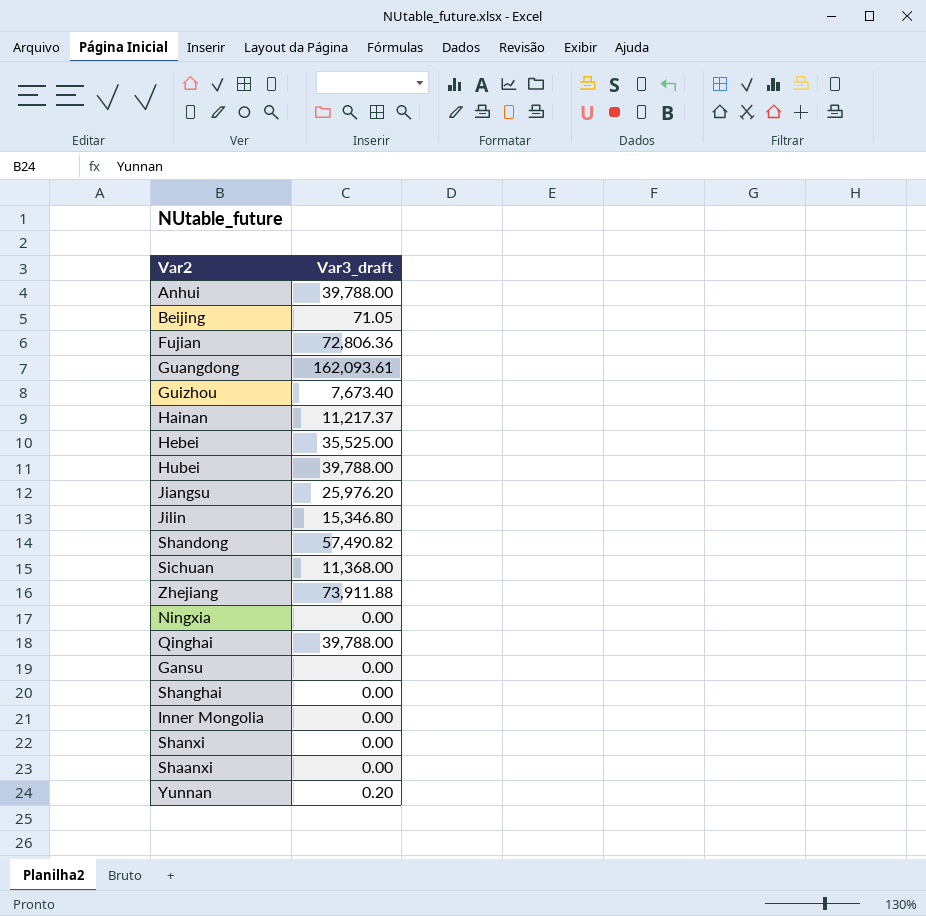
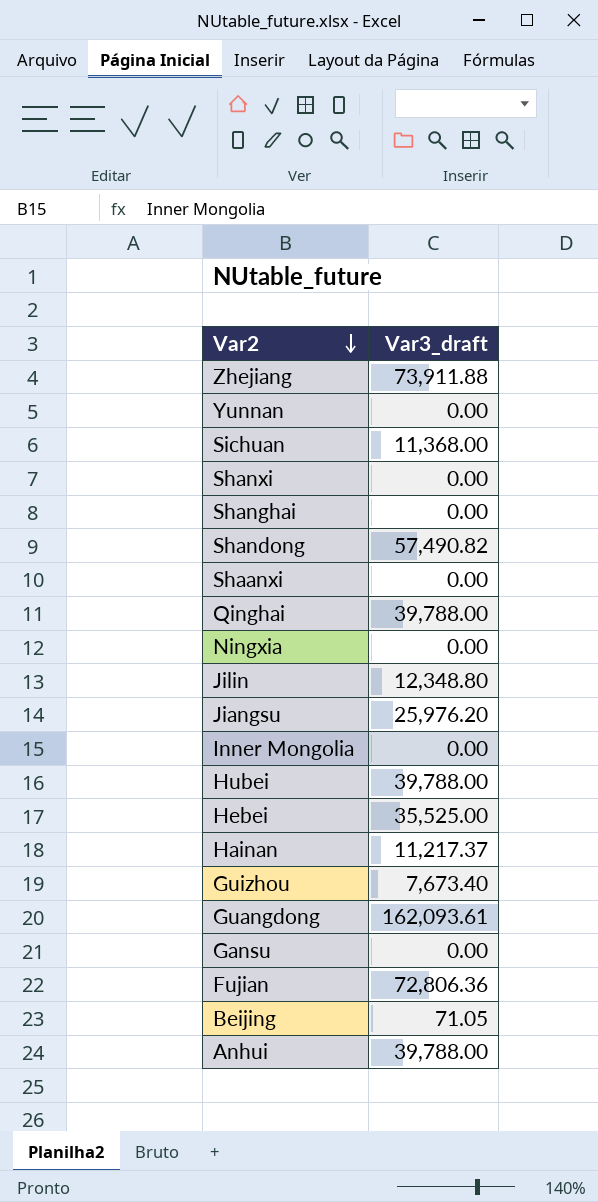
row order: none -> Var2 descending
Yunnan | Var3_draft: 0.20 -> 0.00
Jilin | Var3_draft: 15,346.80 -> 12,348.80

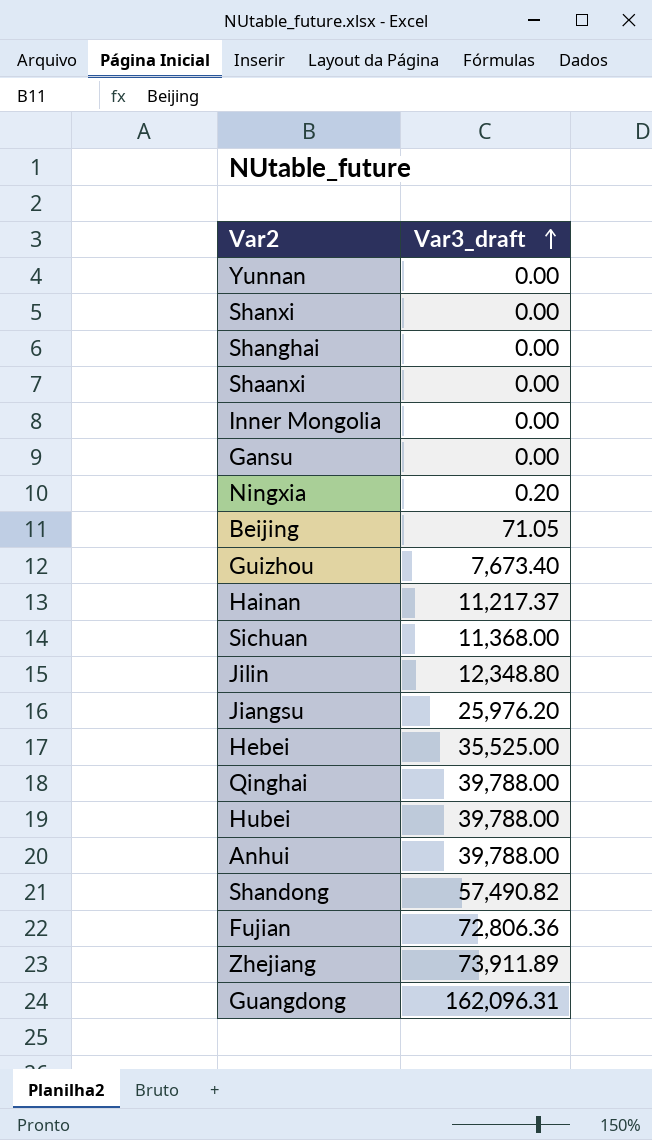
row order: Var2 descending -> Var3_draft ascending
Ningxia | Var3_draft: 0.00 -> 0.20
Zhejiang | Var3_draft: 73,911.88 -> 73,911.89
Guangdong | Var3_draft: 162,093.61 -> 162,096.31

